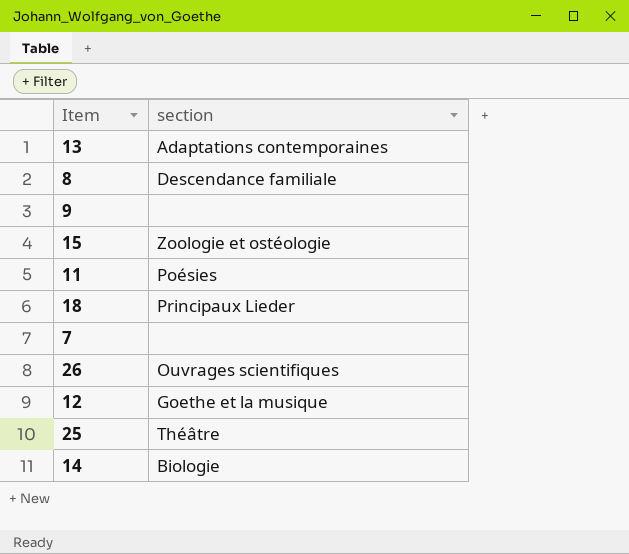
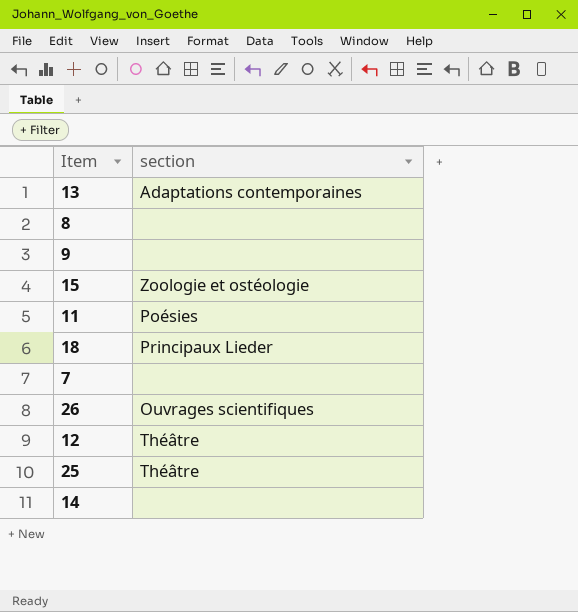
8 | section: Descendance familiale -> none
12 | section: Goethe et la musique -> Théâtre
14 | section: Biologie -> none

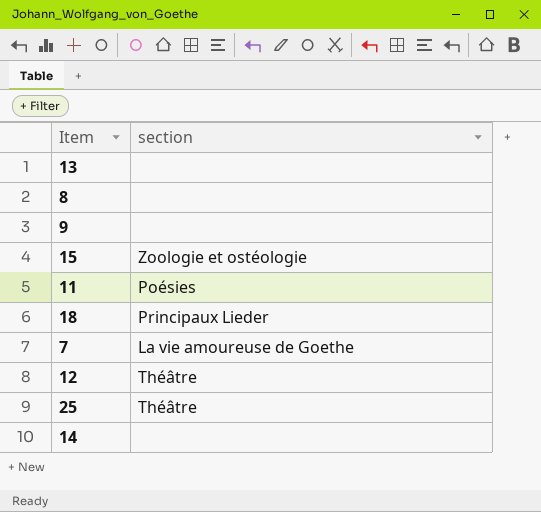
row 26: Ouvrages scientifiques -> none
13 | section: Adaptations contemporaines -> none
7 | section: none -> La vie amoureuse de Goethe

